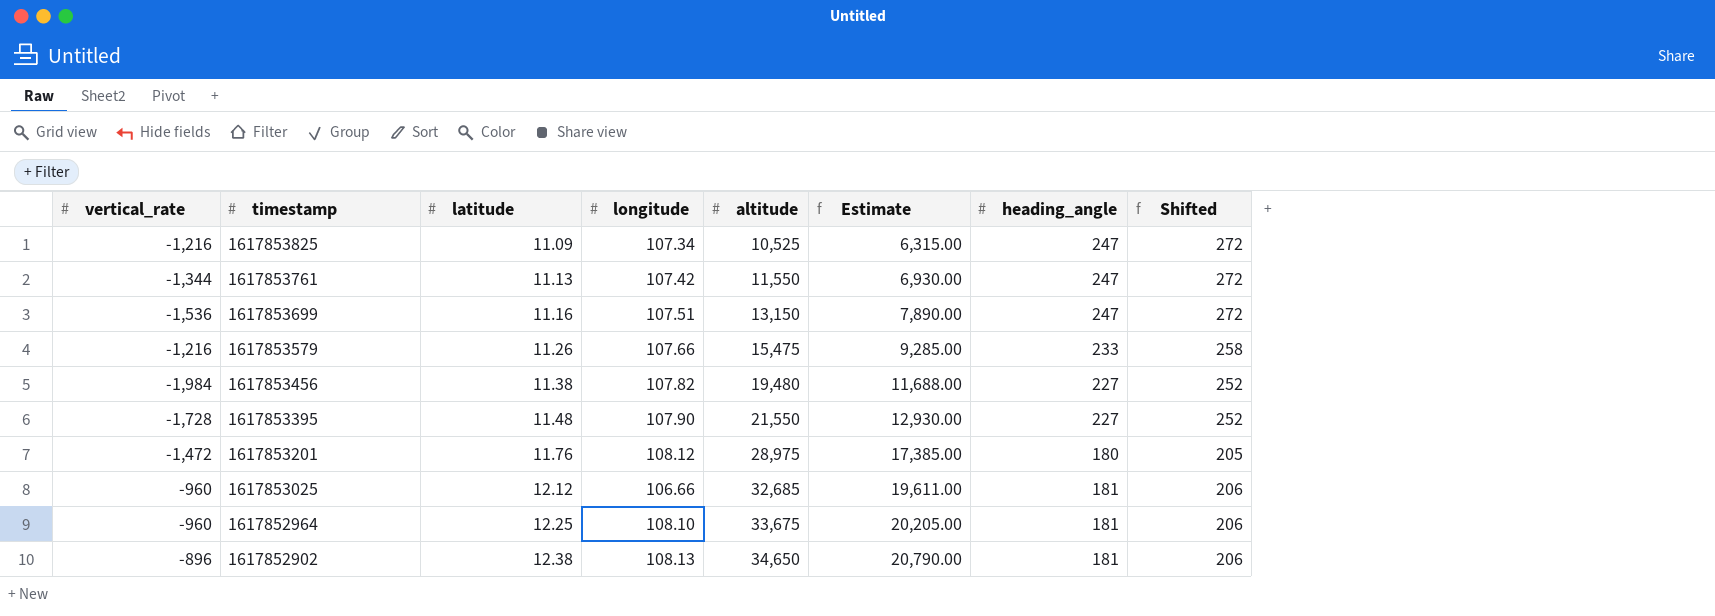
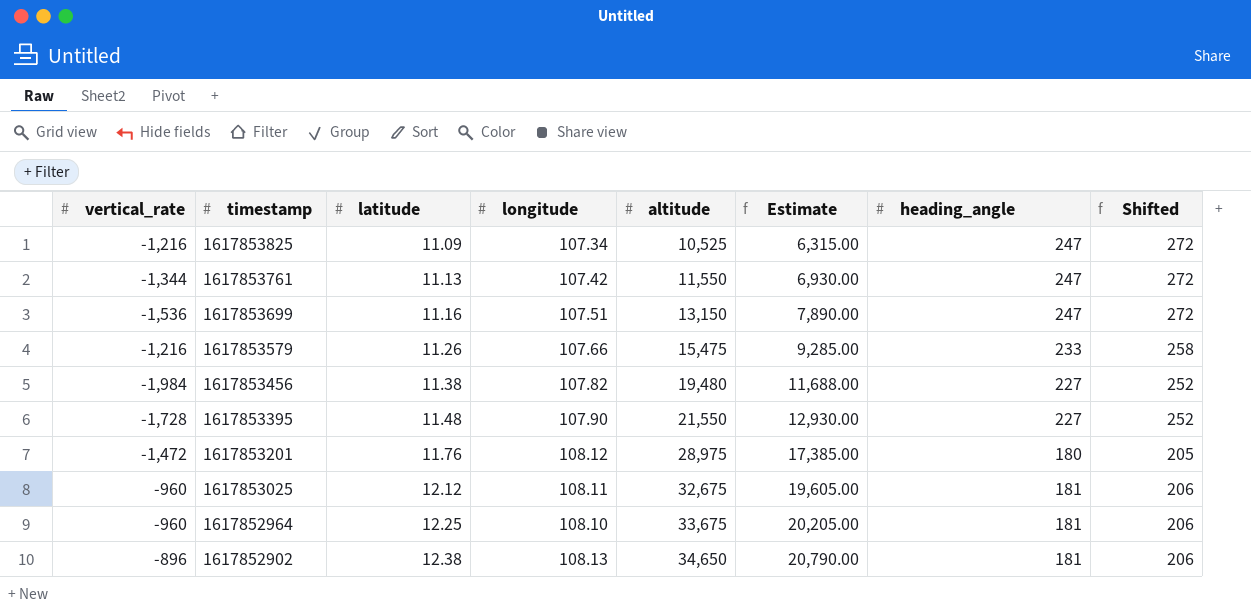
1617853025 | longitude: 106.66 -> 108.11
1617853025 | altitude: 32,685 -> 32,675
1617853025 | Estimate: 19,611.00 -> 19,605.00

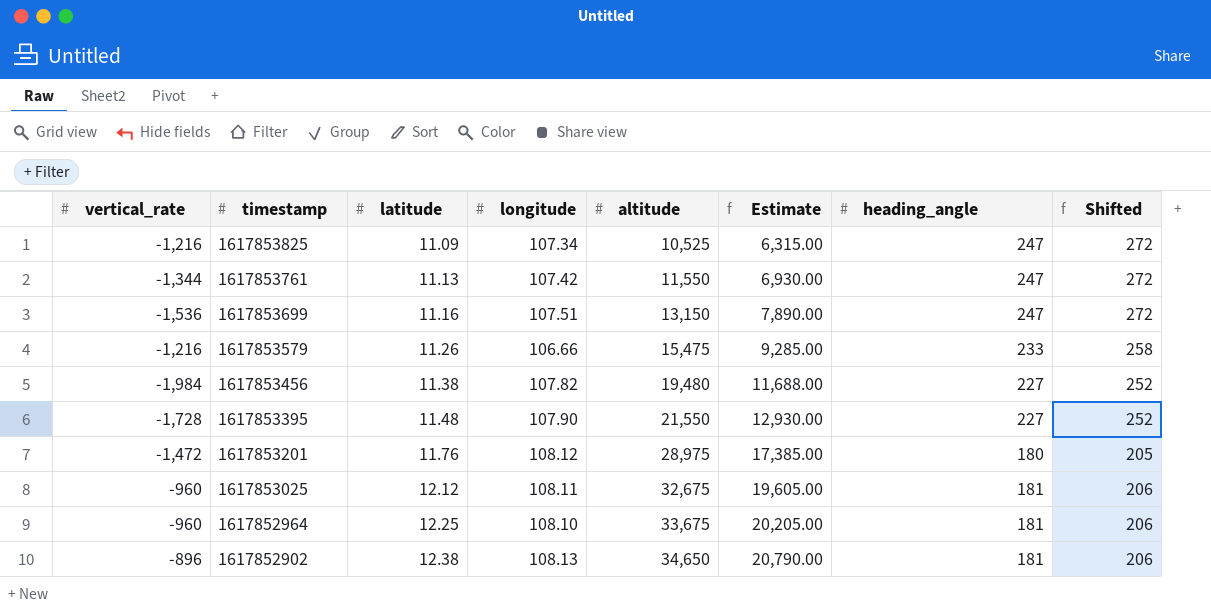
1617853579 | longitude: 107.66 -> 106.66

